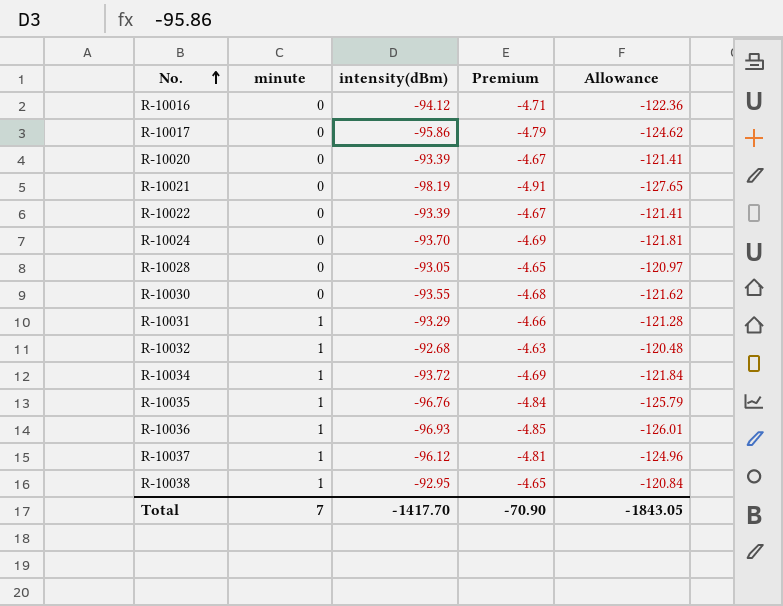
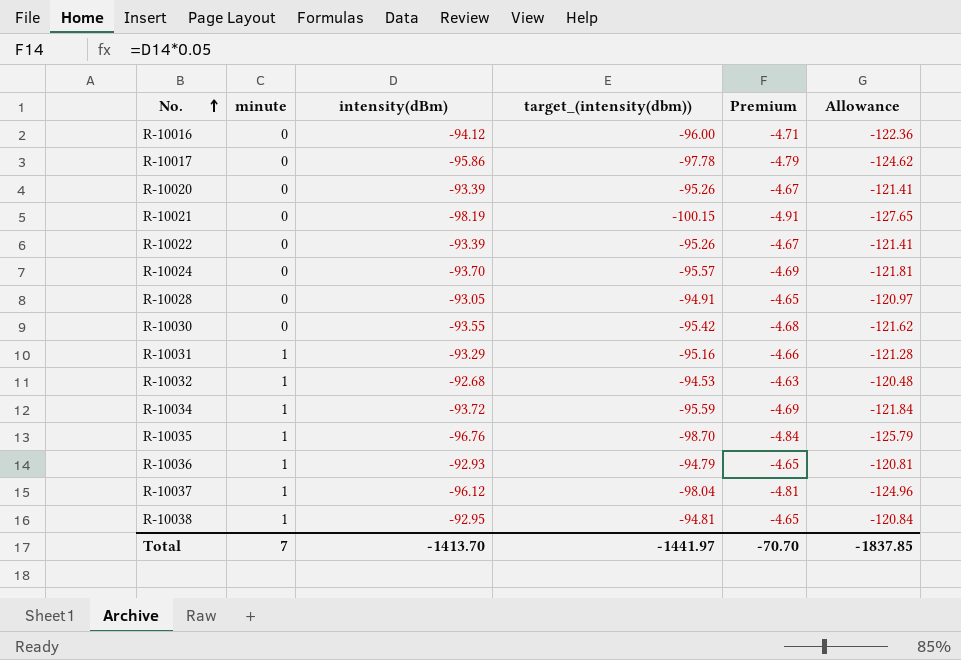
column target_(intensity(dbm)) | formula: none -> [intensity(dBm)] * 1.02
R-10036 | intensity(dBm): -96.93 -> -92.93
R-10036 | Premium: -4.85 -> -4.65
R-10036 | Allowance: -126.01 -> -120.81
Total | intensity(dBm): -1417.70 -> -1413.70
Total | Premium: -70.90 -> -70.70
Total | Allowance: -1843.05 -> -1837.85

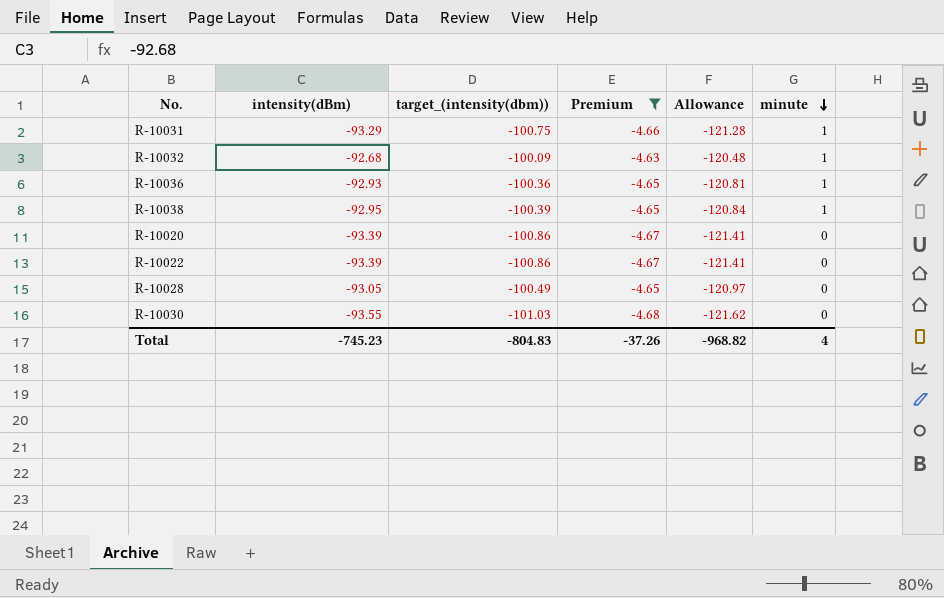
filter: none -> Premium >= -4.68
row order: No. ascending -> minute descending
column target_(intensity(dbm)) | formula: [intensity(dBm)] * 1.02 -> [intensity(dBm)] * 1.08
column minute | position: 2 -> 6
Total | intensity(dBm): -1413.70 -> -745.23
Total | target_(intensity(dbm)): -1441.97 -> -804.83
Total | Premium: -70.70 -> -37.26
Total | Allowance: -1837.85 -> -968.82
Total | minute: 7 -> 4

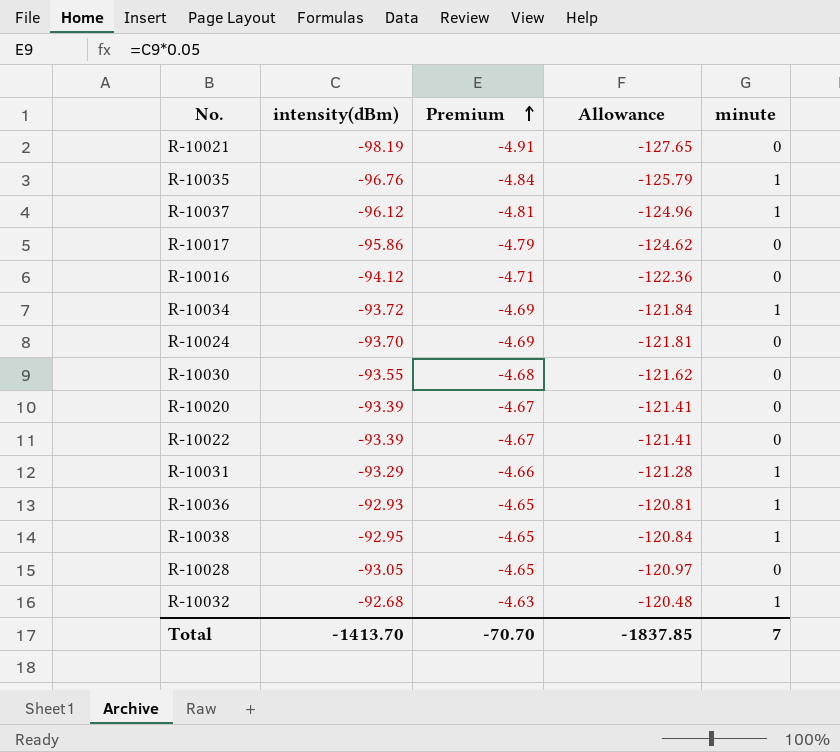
filter: Premium >= -4.68 -> none
row order: minute descending -> Premium ascending
column target_(intensity(dbm)) | formula: [intensity(dBm)] * 1.08 -> none
Total | intensity(dBm): -745.23 -> -1413.70
Total | Premium: -37.26 -> -70.70
Total | Allowance: -968.82 -> -1837.85
Total | minute: 4 -> 7

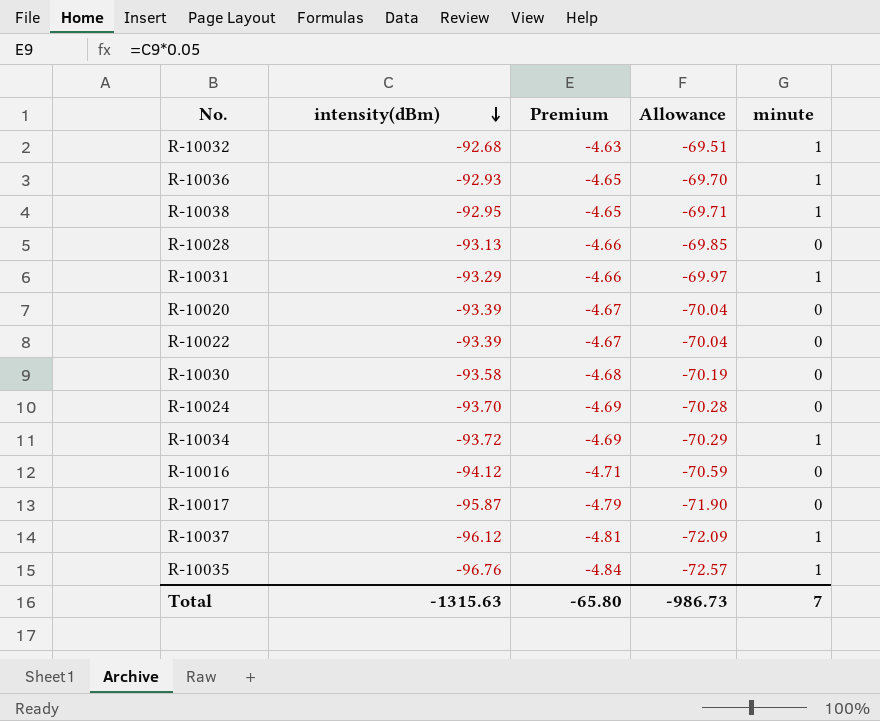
row order: Premium ascending -> intensity(dBm) descending
column Allowance | formula: [intensity(dBm)] * 1.3 -> [intensity(dBm)] * 0.75
row R-10021: -98.19 | -4.91 | -127.65 | 0 -> none
R-10028 | intensity(dBm): -93.05 -> -93.13
R-10028 | Premium: -4.65 -> -4.66
R-10030 | intensity(dBm): -93.55 -> -93.58
R-10017 | intensity(dBm): -95.86 -> -95.87
Total | intensity(dBm): -1413.70 -> -1315.63
Total | Premium: -70.70 -> -65.80
Total | Allowance: -1837.85 -> -986.73

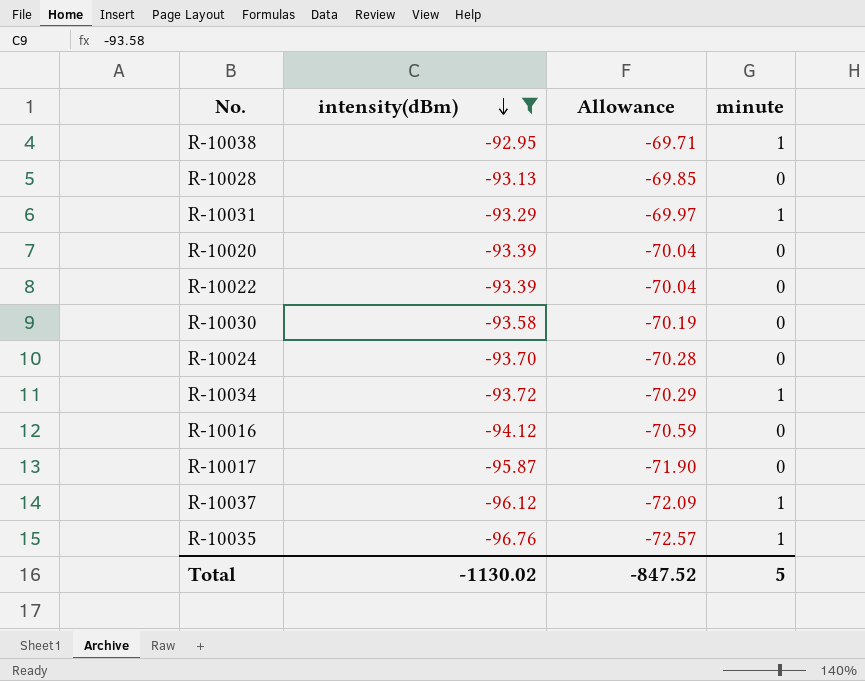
filter: none -> intensity(dBm) <= -92.95
column Premium | formula: [intensity(dBm)] * 0.05 -> none
Total | intensity(dBm): -1315.63 -> -1130.02
Total | Allowance: -986.73 -> -847.52
Total | minute: 7 -> 5

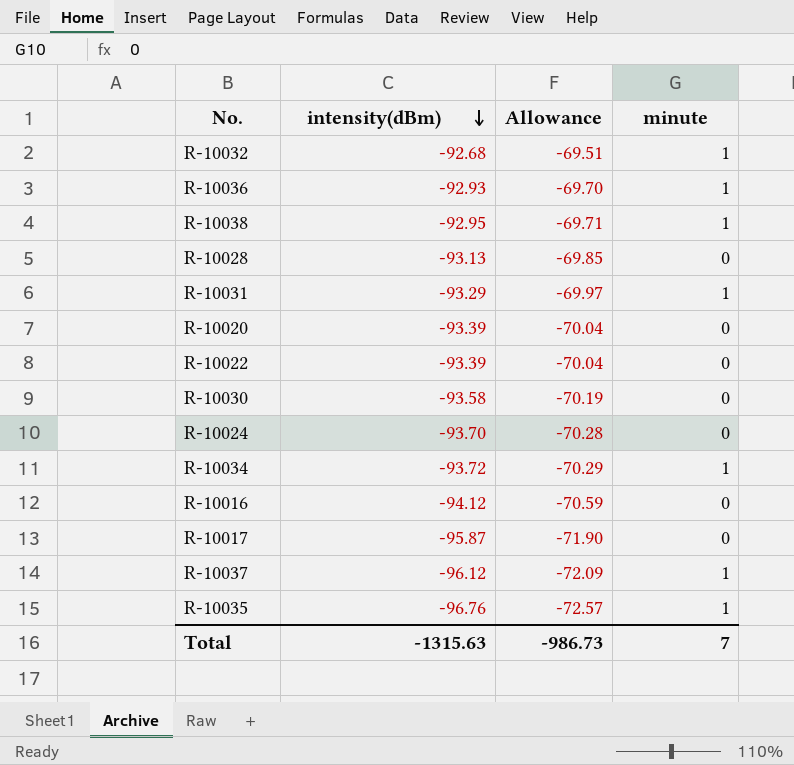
filter: intensity(dBm) <= -92.95 -> none
Total | intensity(dBm): -1130.02 -> -1315.63
Total | Allowance: -847.52 -> -986.73
Total | minute: 5 -> 7

